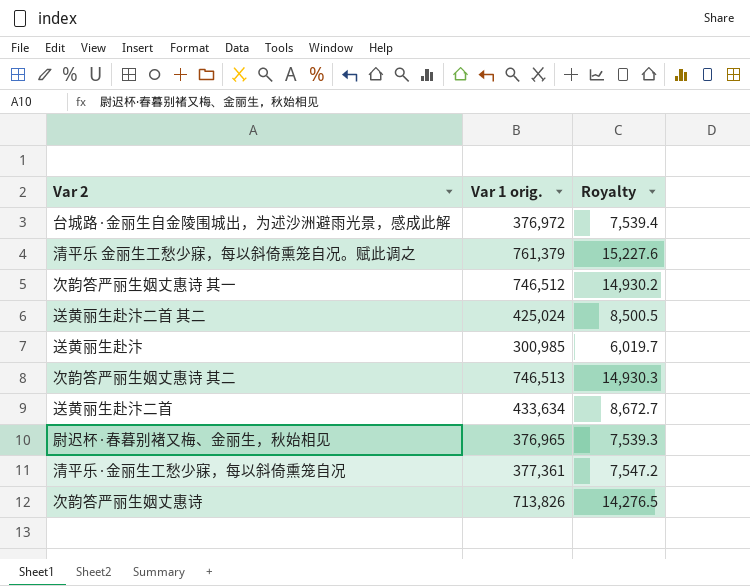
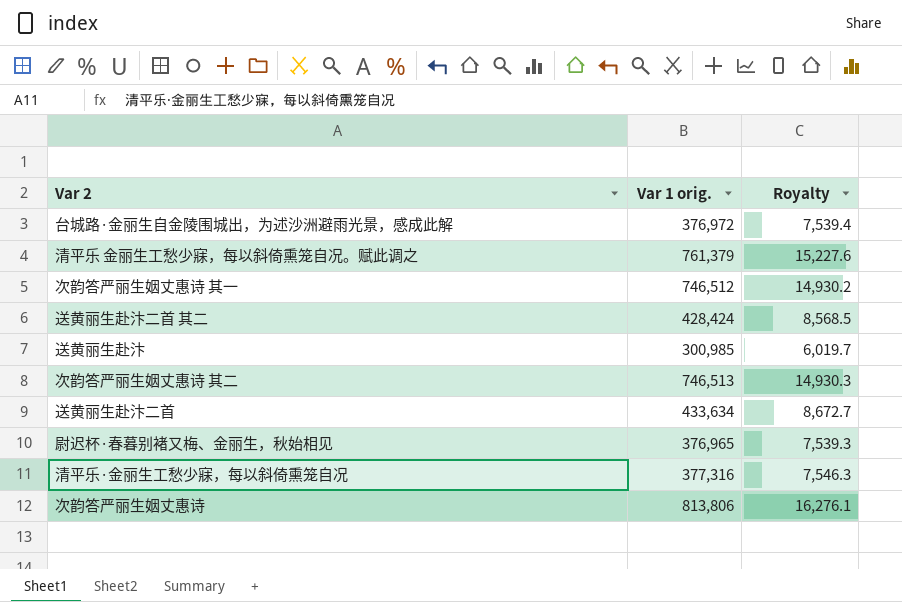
送黄丽生赴汴二首 其二 | Var 1 orig.: 425,024 -> 428,424
送黄丽生赴汴二首 其二 | Royalty: 8,500.5 -> 8,568.5
清平乐·金丽生工愁少寐，每以斜倚熏笼自况 | Var 1 orig.: 377,361 -> 377,316
清平乐·金丽生工愁少寐，每以斜倚熏笼自况 | Royalty: 7,547.2 -> 7,546.3
次韵答严丽生姻丈惠诗 | Var 1 orig.: 713,826 -> 813,806
次韵答严丽生姻丈惠诗 | Royalty: 14,276.5 -> 16,276.1

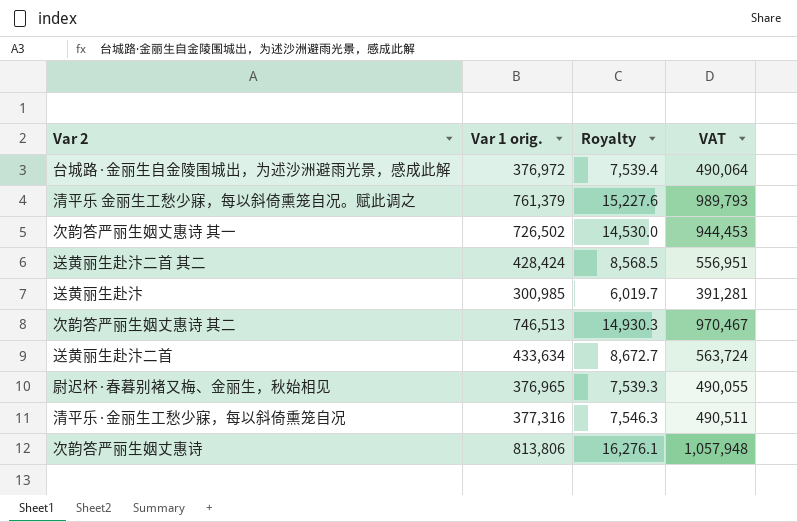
column VAT | formula: none -> [Var 1 orig.] * 1.3
次韵答严丽生姻丈惠诗 其一 | Var 1 orig.: 746,512 -> 726,502
次韵答严丽生姻丈惠诗 其一 | Royalty: 14,930.2 -> 14,530.0

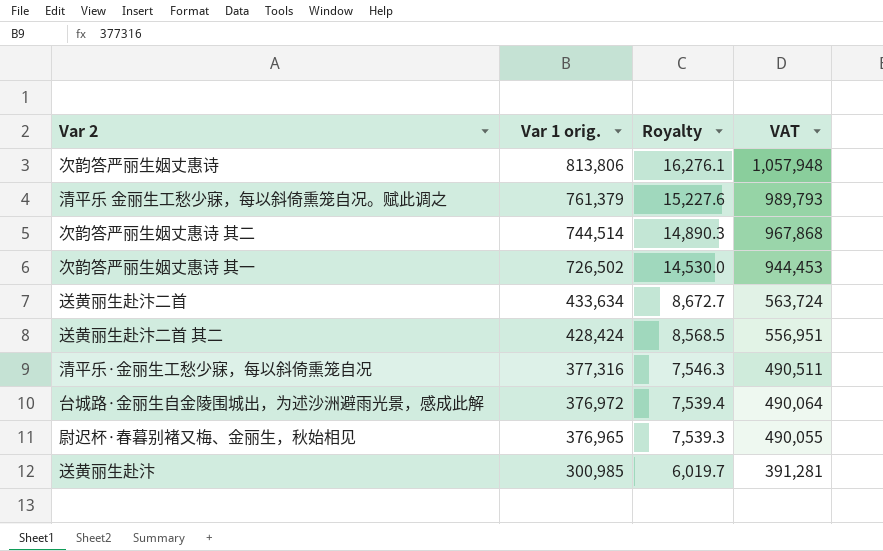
row order: none -> Var 1 orig. descending
次韵答严丽生姻丈惠诗 其二 | Var 1 orig.: 746,513 -> 744,514
次韵答严丽生姻丈惠诗 其二 | Royalty: 14,930.3 -> 14,890.3
次韵答严丽生姻丈惠诗 其二 | VAT: 970,467 -> 967,868

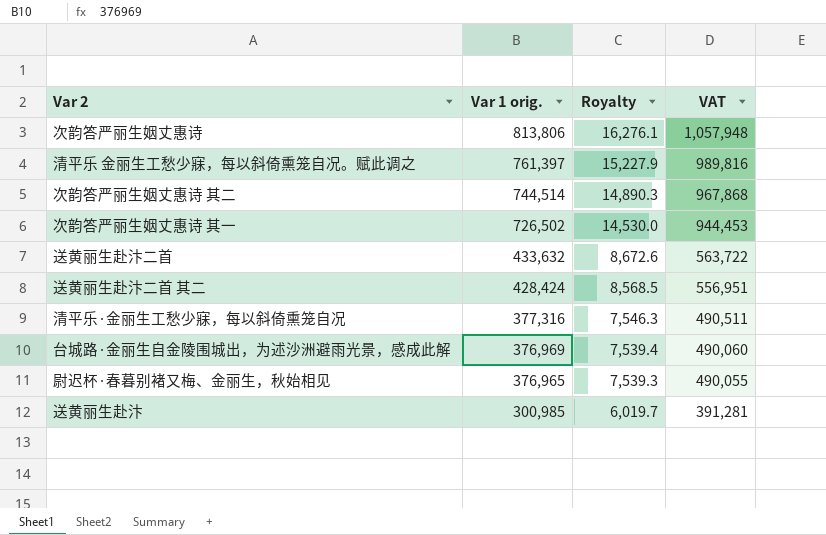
清平乐 金丽生工愁少寐，每以斜倚熏笼自况。赋此调之 | Var 1 orig.: 761,379 -> 761,397
清平乐 金丽生工愁少寐，每以斜倚熏笼自况。赋此调之 | Royalty: 15,227.6 -> 15,227.9
清平乐 金丽生工愁少寐，每以斜倚熏笼自况。赋此调之 | VAT: 989,793 -> 989,816
送黄丽生赴汴二首 | Var 1 orig.: 433,634 -> 433,632
送黄丽生赴汴二首 | Royalty: 8,672.7 -> 8,672.6
送黄丽生赴汴二首 | VAT: 563,724 -> 563,722
台城路·金丽生自金陵围城出，为述沙洲避雨光景，感成此解 | Var 1 orig.: 376,972 -> 376,969
台城路·金丽生自金陵围城出，为述沙洲避雨光景，感成此解 | VAT: 490,064 -> 490,060

